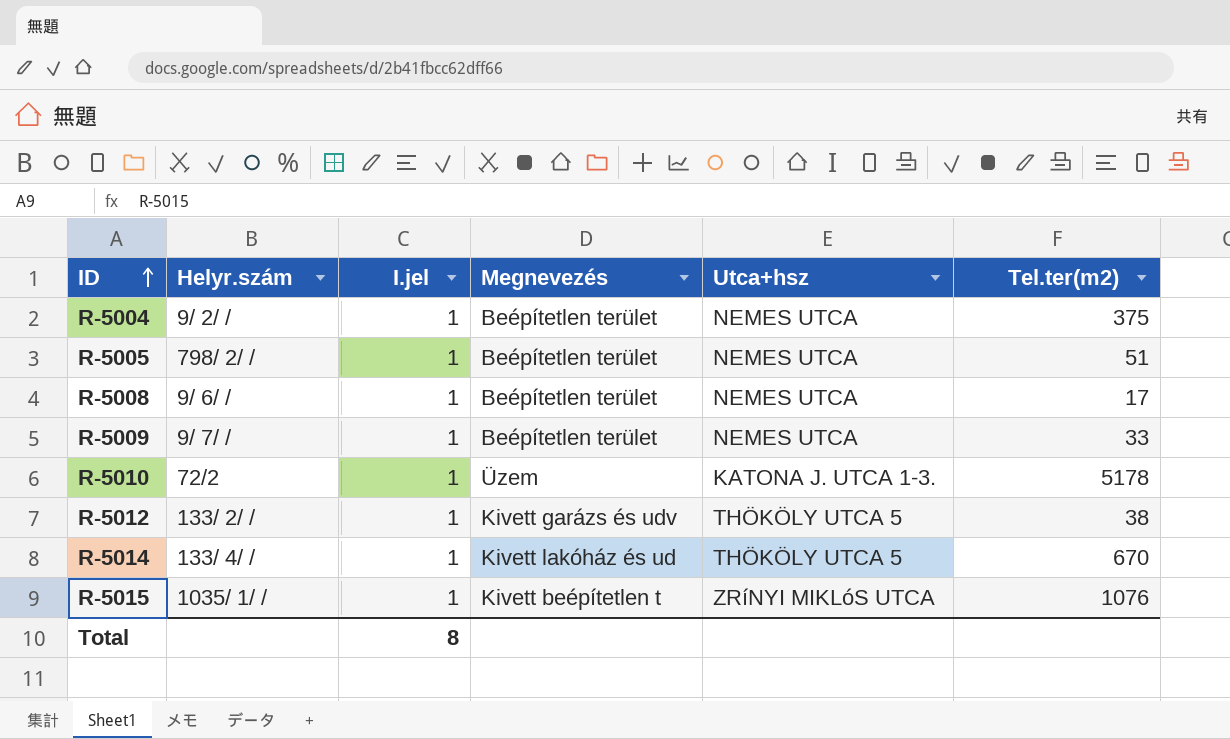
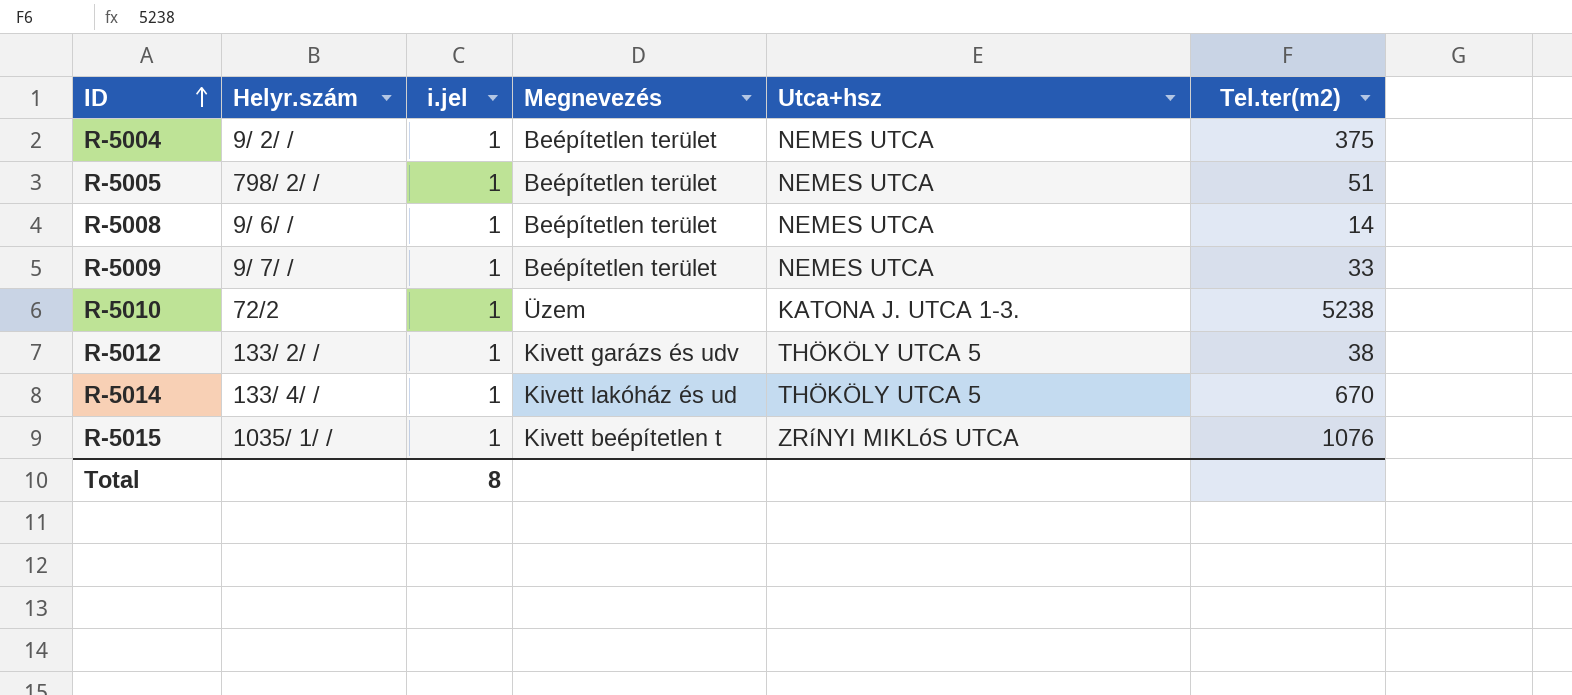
column name: I.jel -> i.jel
R-5008 | Tel.ter(m2): 17 -> 14
R-5010 | Tel.ter(m2): 5178 -> 5238

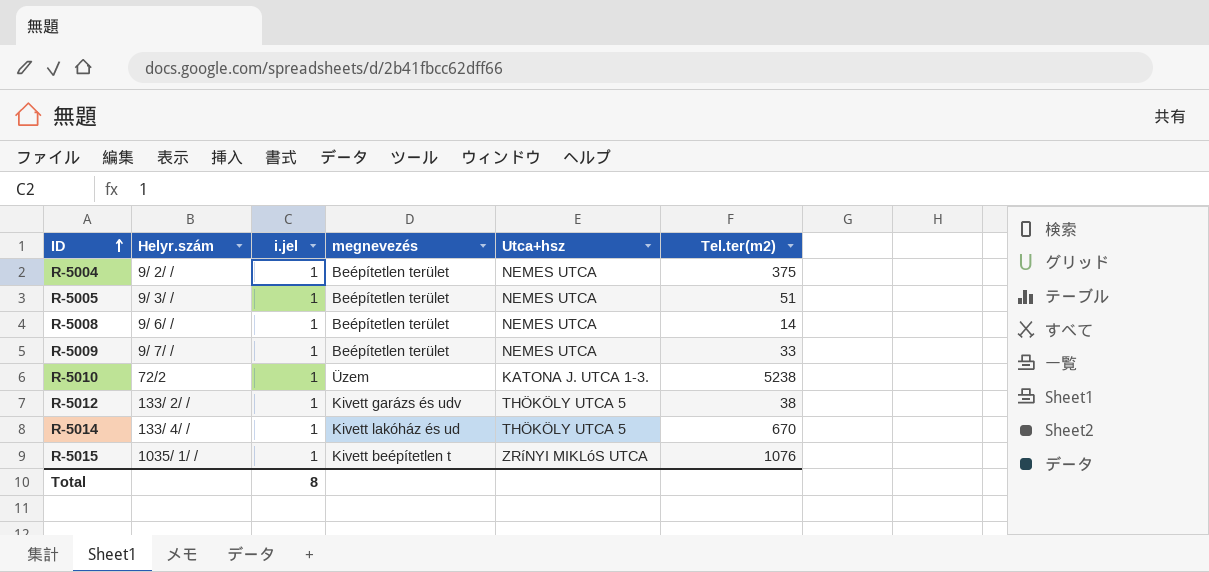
column name: Megnevezés -> megnevezés
R-5005 | Helyr.szám: 798/ 2/ / -> 9/ 3/ /

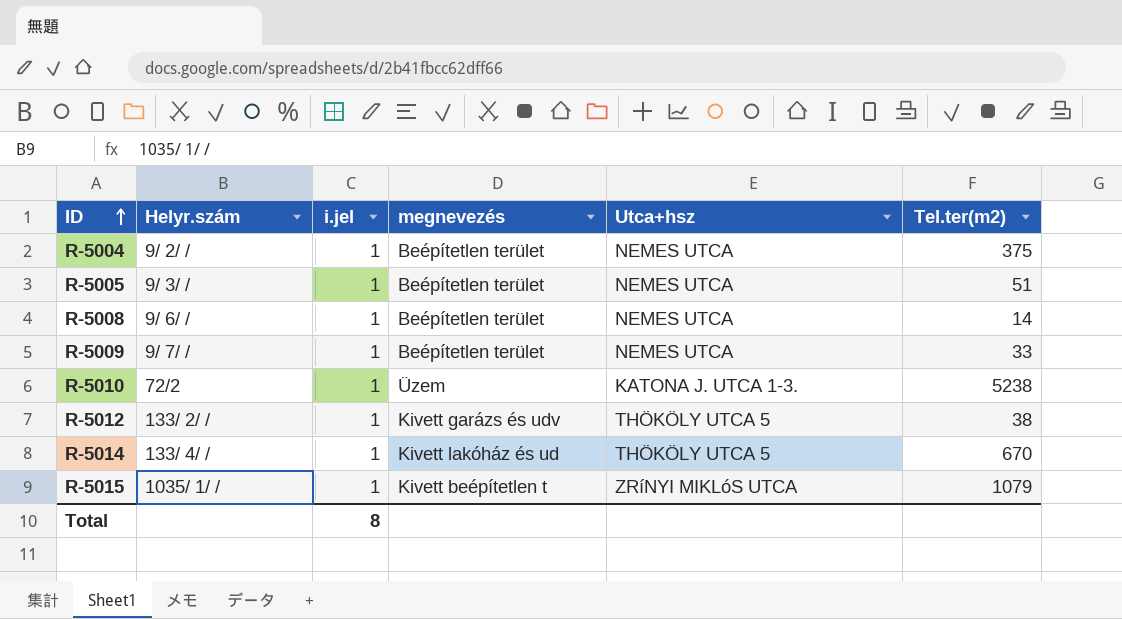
R-5015 | Tel.ter(m2): 1076 -> 1079

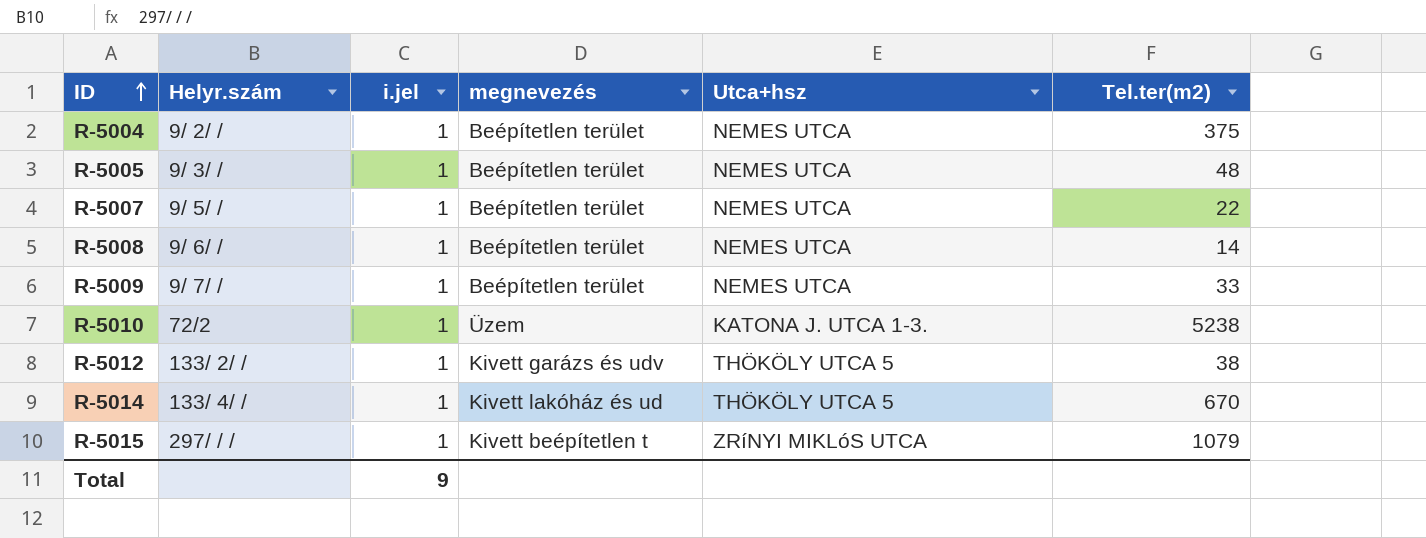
R-5005 | Tel.ter(m2): 51 -> 48
row R-5007: none -> 9/ 5/ / | 1 | Beépítetlen terület | NEMES UTCA | 22
R-5015 | Helyr.szám: 1035/ 1/ / -> 297/ / /
Total | i.jel: 8 -> 9

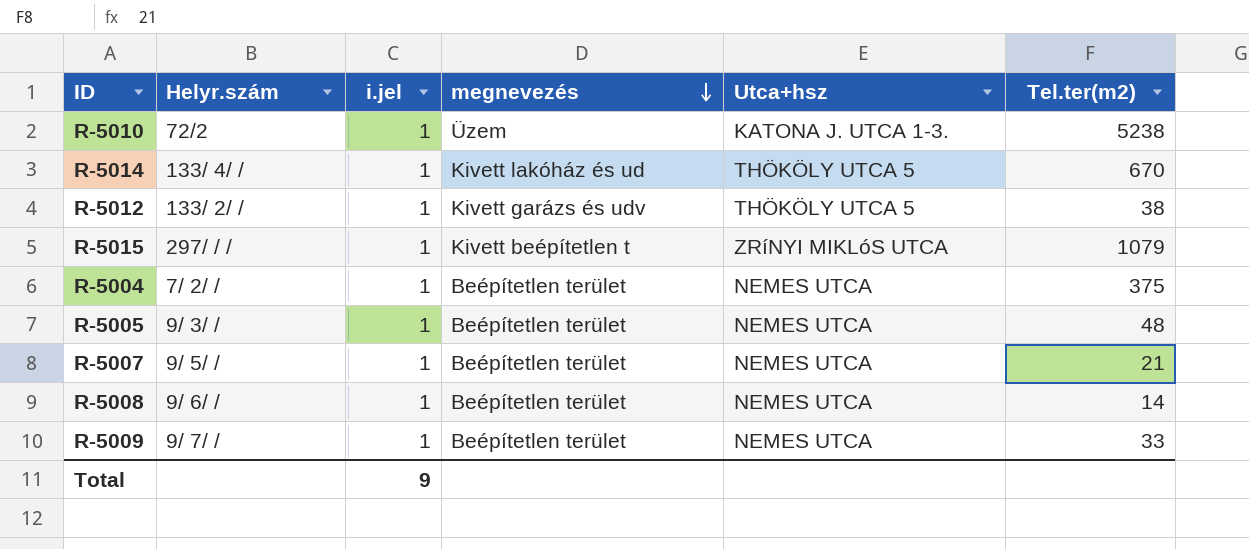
row order: ID ascending -> megnevezés descending
R-5004 | Helyr.szám: 9/ 2/ / -> 7/ 2/ /
R-5007 | Tel.ter(m2): 22 -> 21

